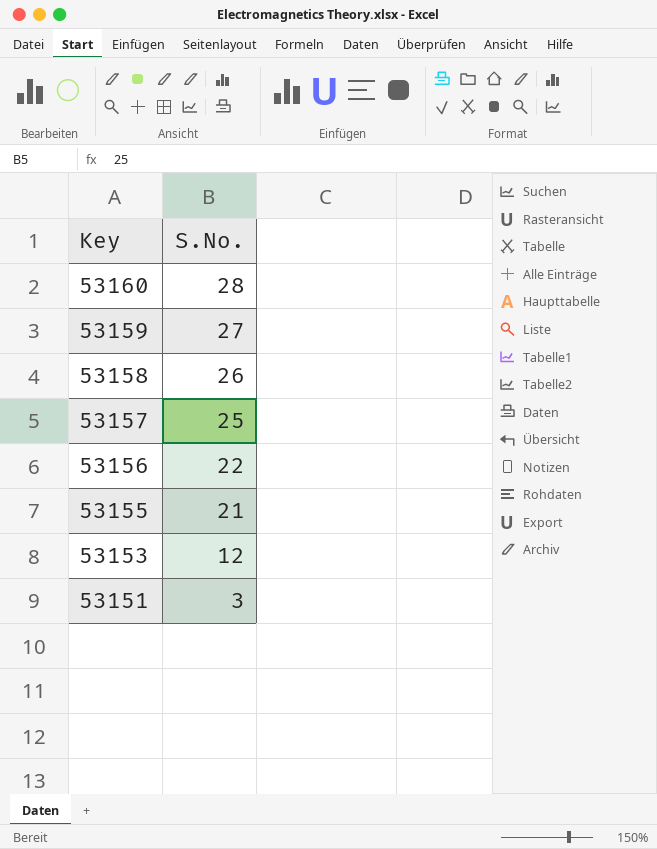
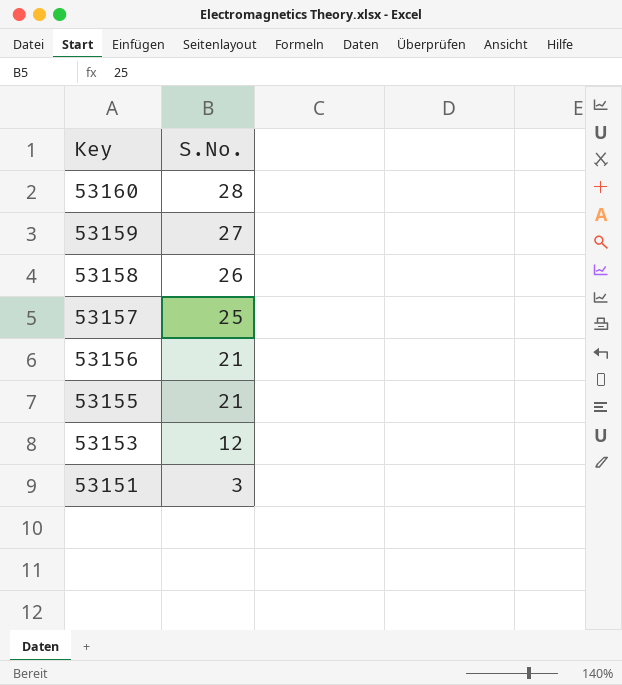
53156 | S.No.: 22 -> 21

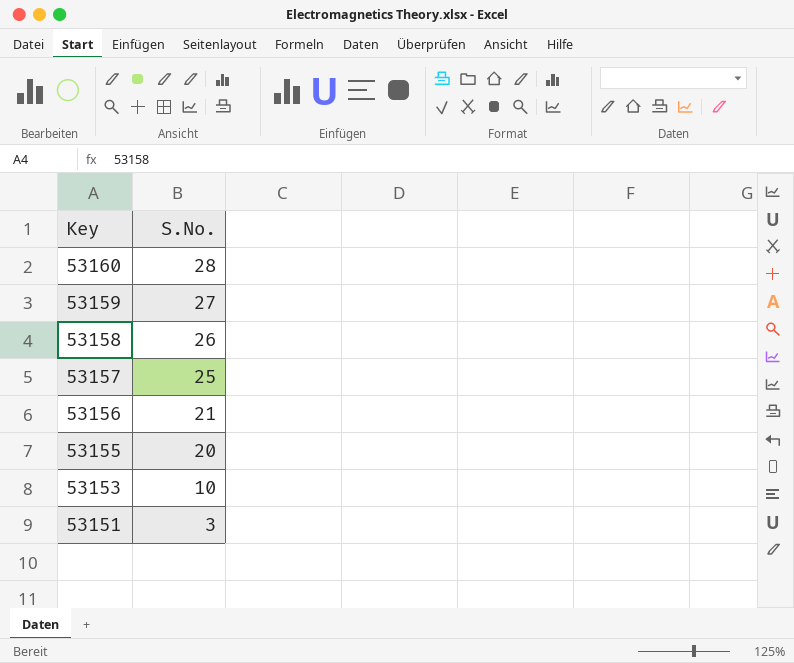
53155 | S.No.: 21 -> 20
53153 | S.No.: 12 -> 10

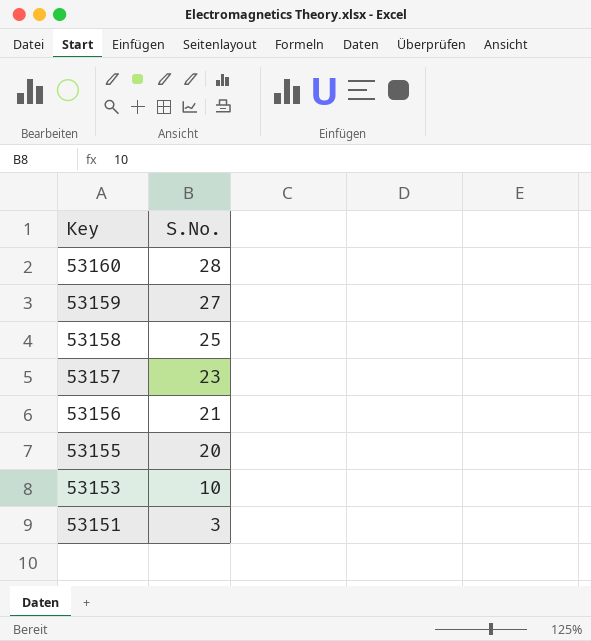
53158 | S.No.: 26 -> 25
53157 | S.No.: 25 -> 23

